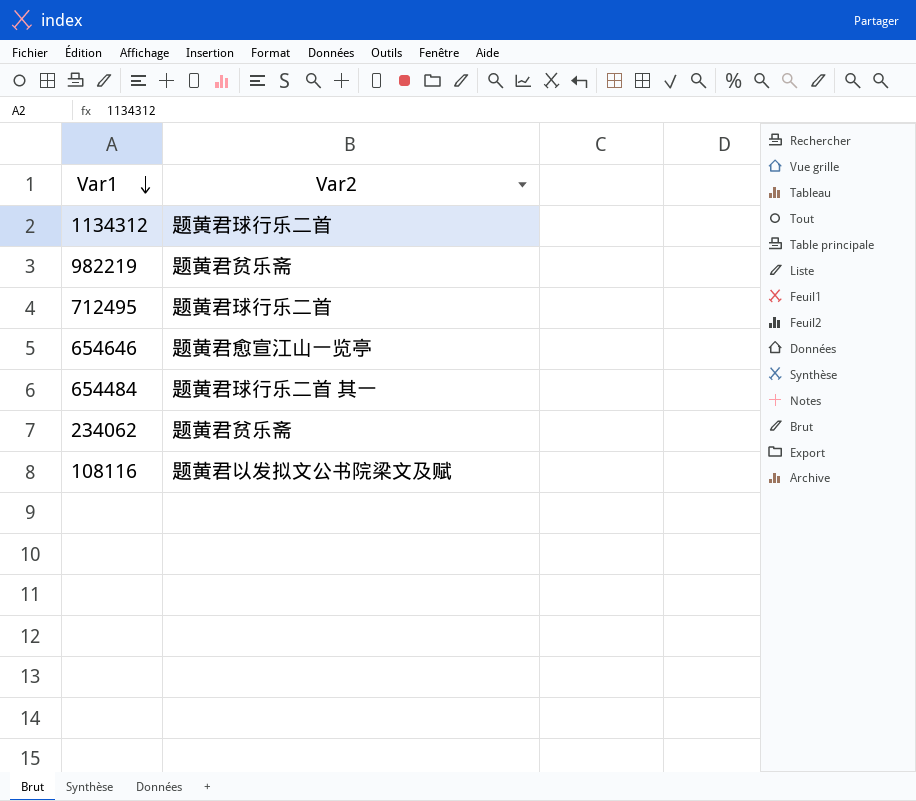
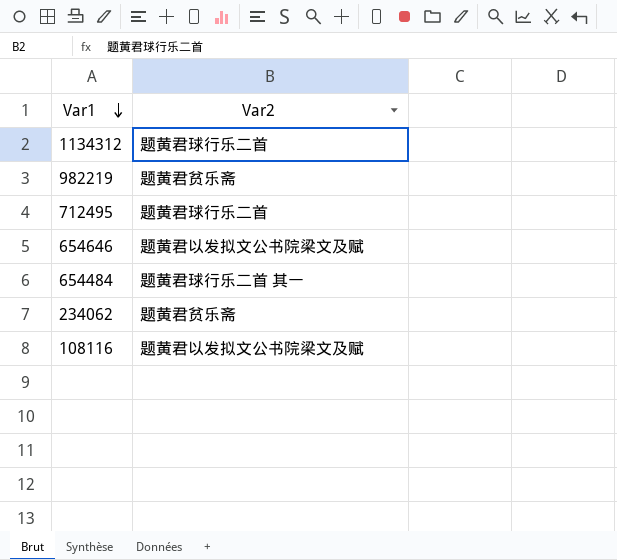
654646 | Var2: 题黄君愈宣江山一览亭 -> 题黄君以发拟文公书院梁文及赋

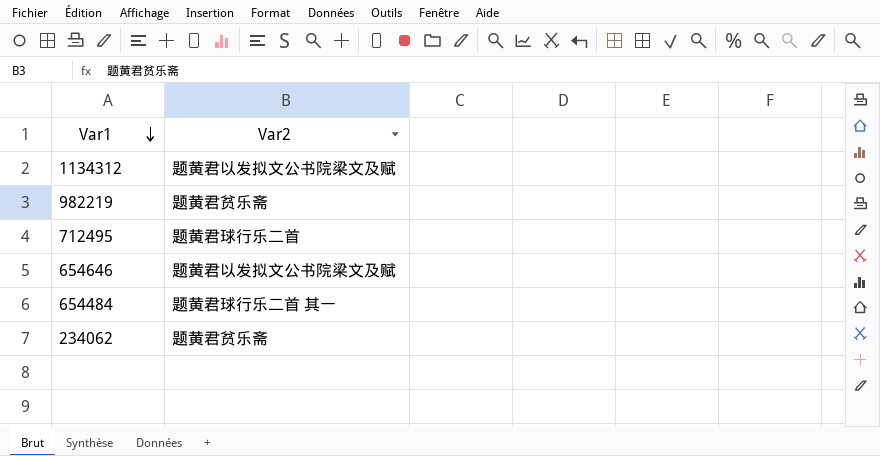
row 108116: 题黄君以发拟文公书院梁文及赋 -> none
1134312 | Var2: 题黄君球行乐二首 -> 题黄君以发拟文公书院梁文及赋

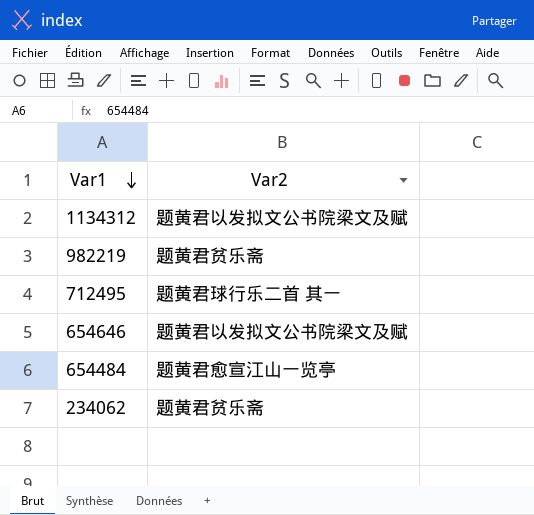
712495 | Var2: 题黄君球行乐二首 -> 题黄君球行乐二首 其一
654484 | Var2: 题黄君球行乐二首 其一 -> 题黄君愈宣江山一览亭

